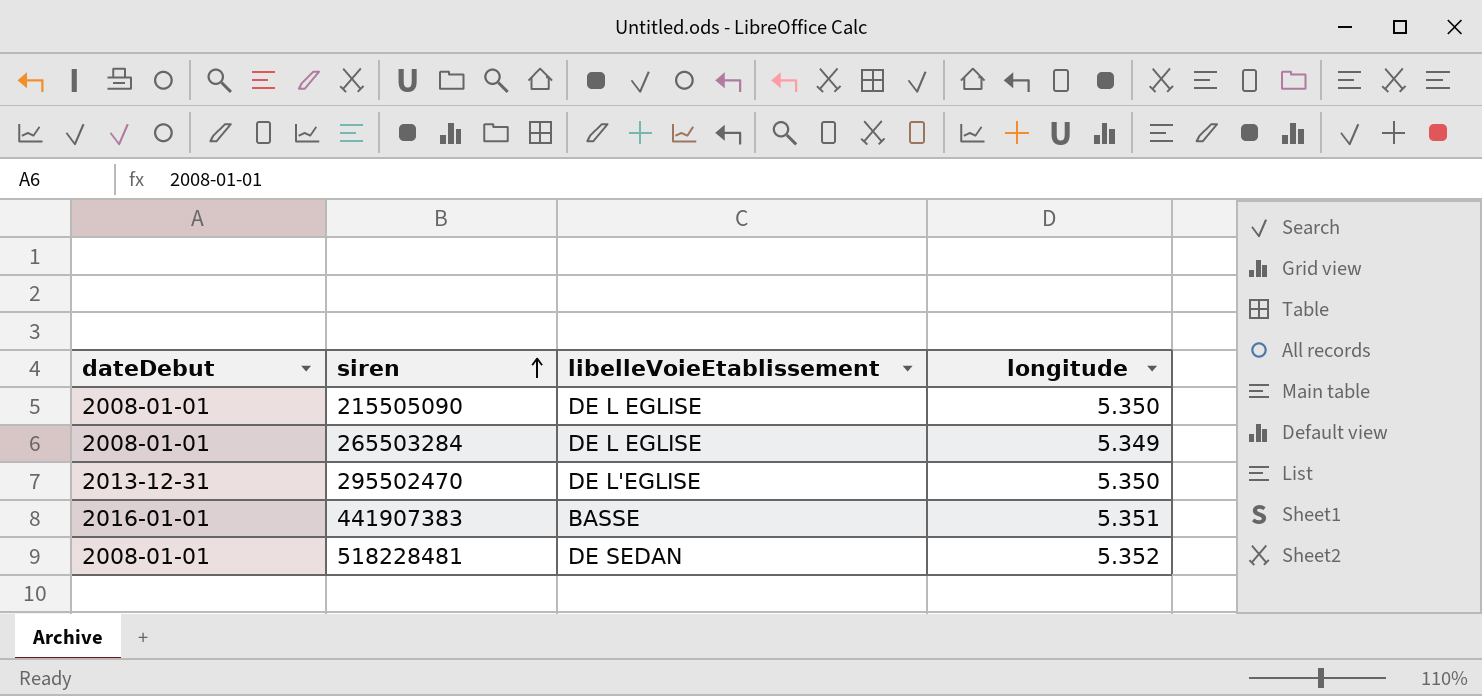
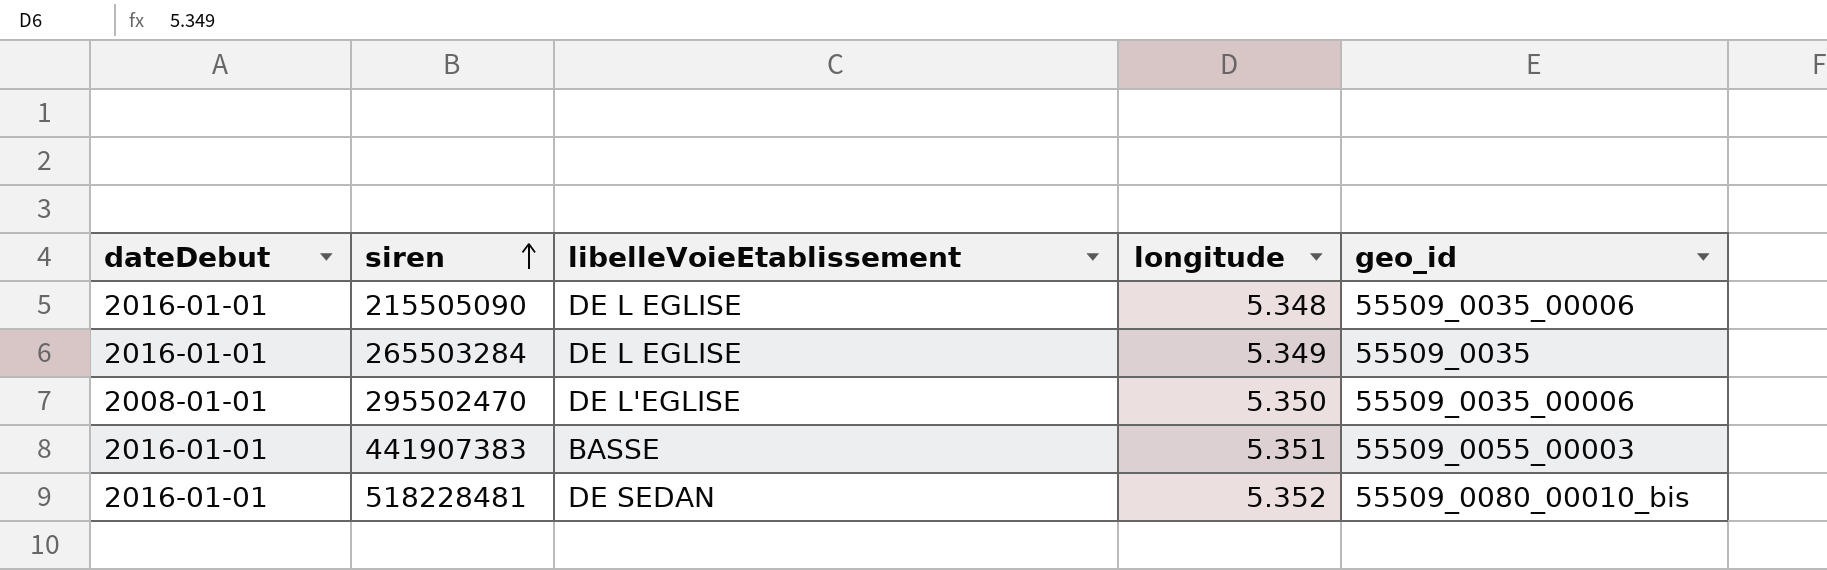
column geo_id | position: none -> 5
215505090 | dateDebut: 2008-01-01 -> 2016-01-01
215505090 | longitude: 5.350 -> 5.348
265503284 | dateDebut: 2008-01-01 -> 2016-01-01
295502470 | dateDebut: 2013-12-31 -> 2008-01-01
518228481 | dateDebut: 2008-01-01 -> 2016-01-01

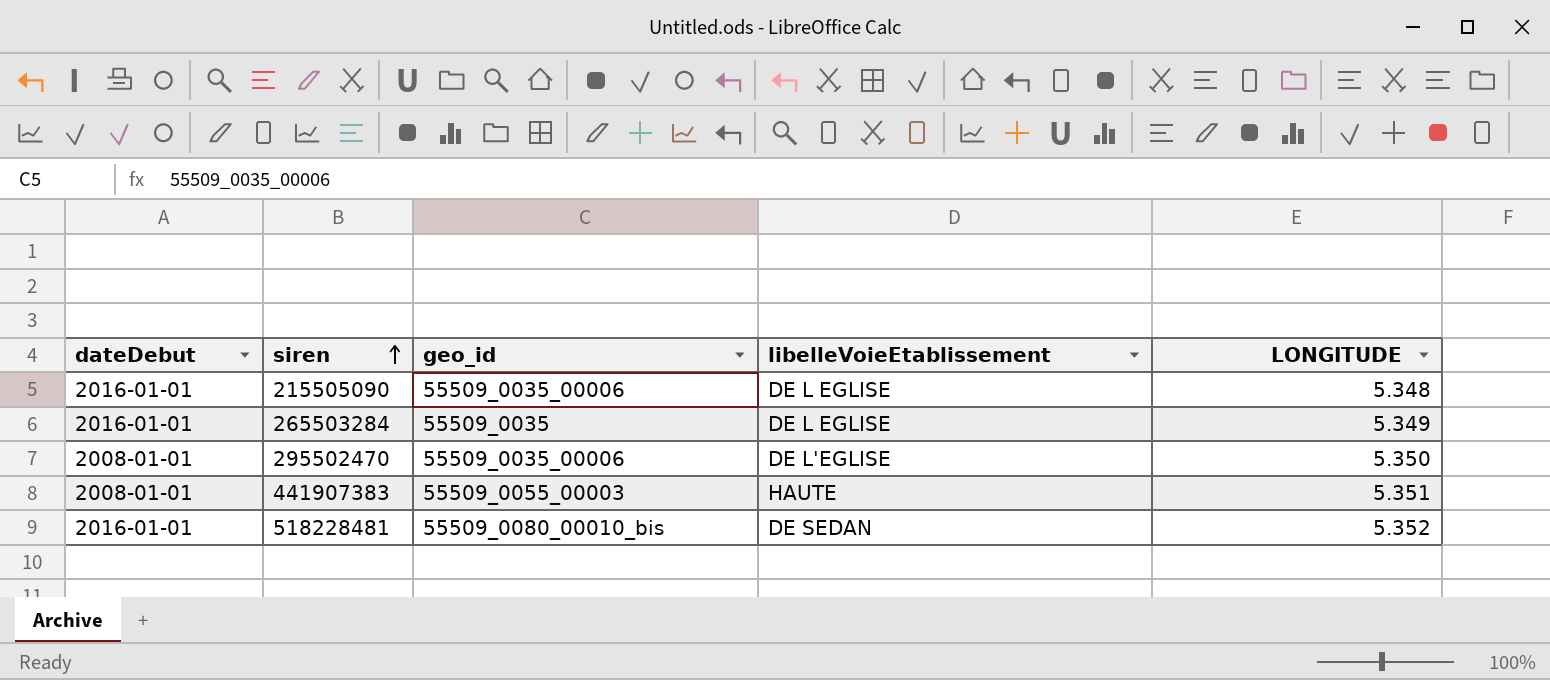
column geo_id | position: 5 -> 3
column name: longitude -> LONGITUDE
441907383 | dateDebut: 2016-01-01 -> 2008-01-01
441907383 | libelleVoieEtablissement: BASSE -> HAUTE

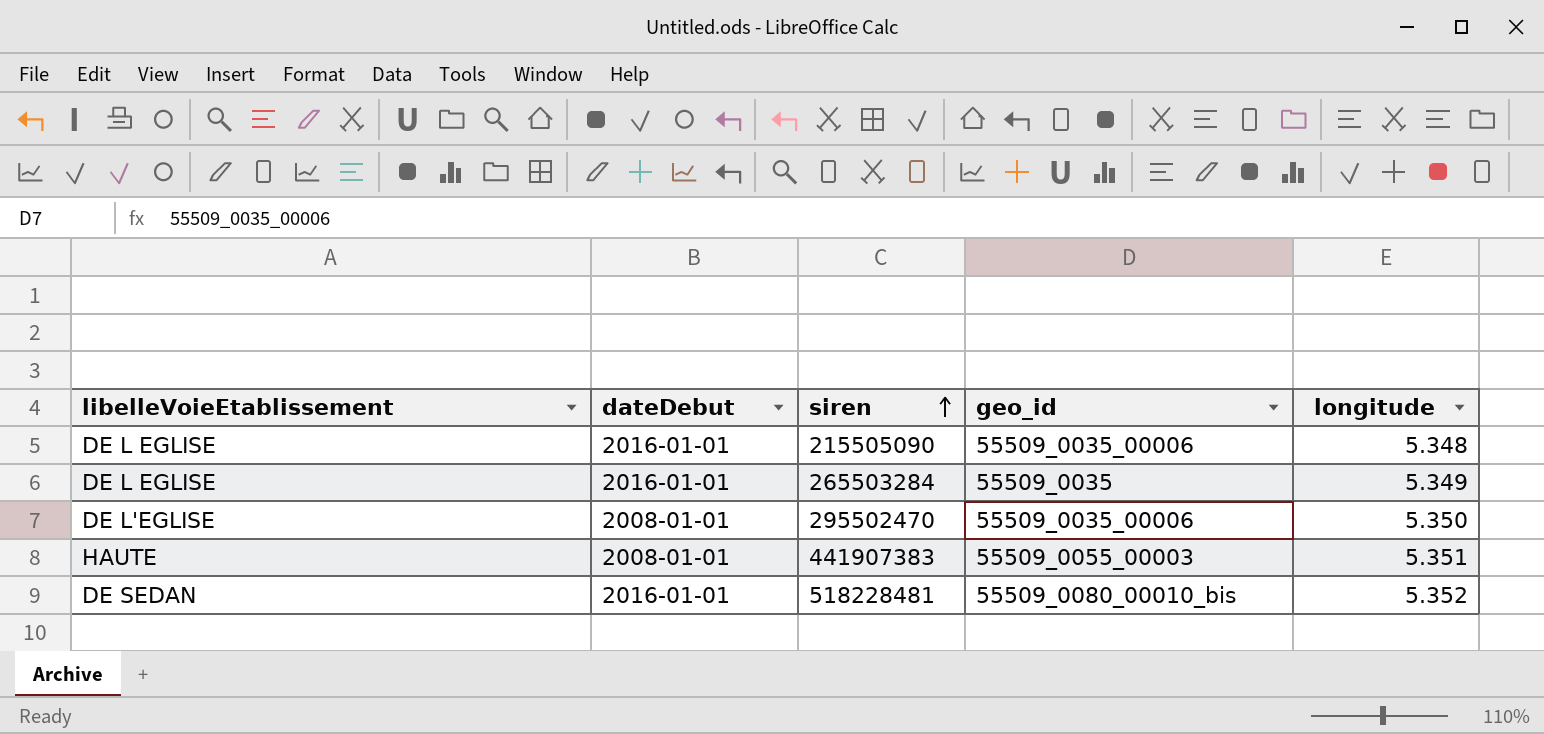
column libelleVoieEtablissement | position: 4 -> 1
column name: LONGITUDE -> longitude

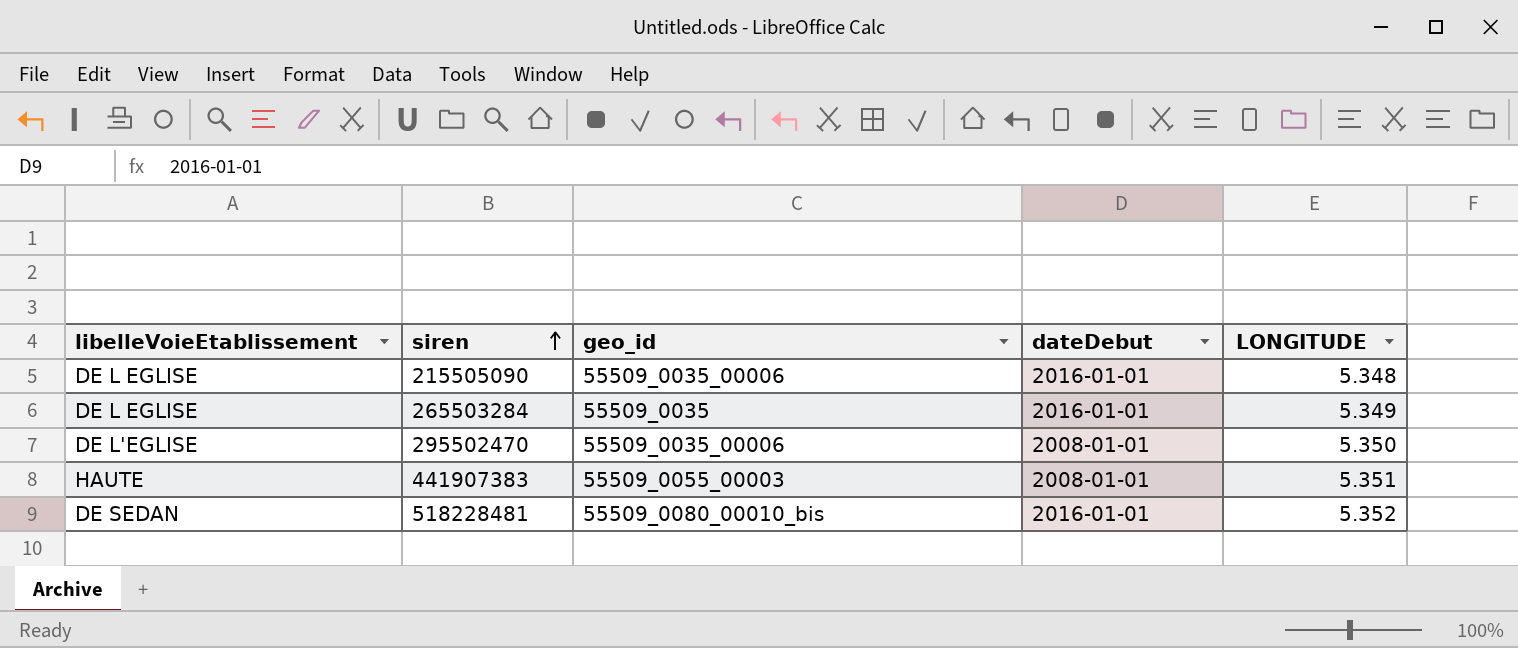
column dateDebut | position: 2 -> 4
column name: longitude -> LONGITUDE

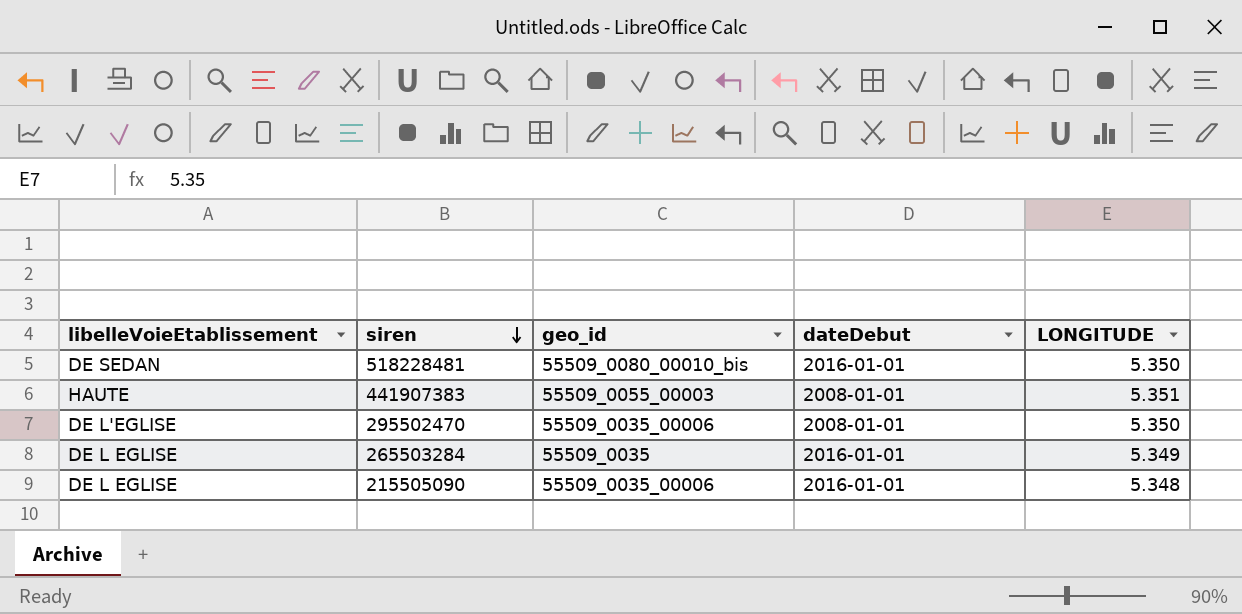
row order: siren ascending -> siren descending
518228481 | LONGITUDE: 5.352 -> 5.350

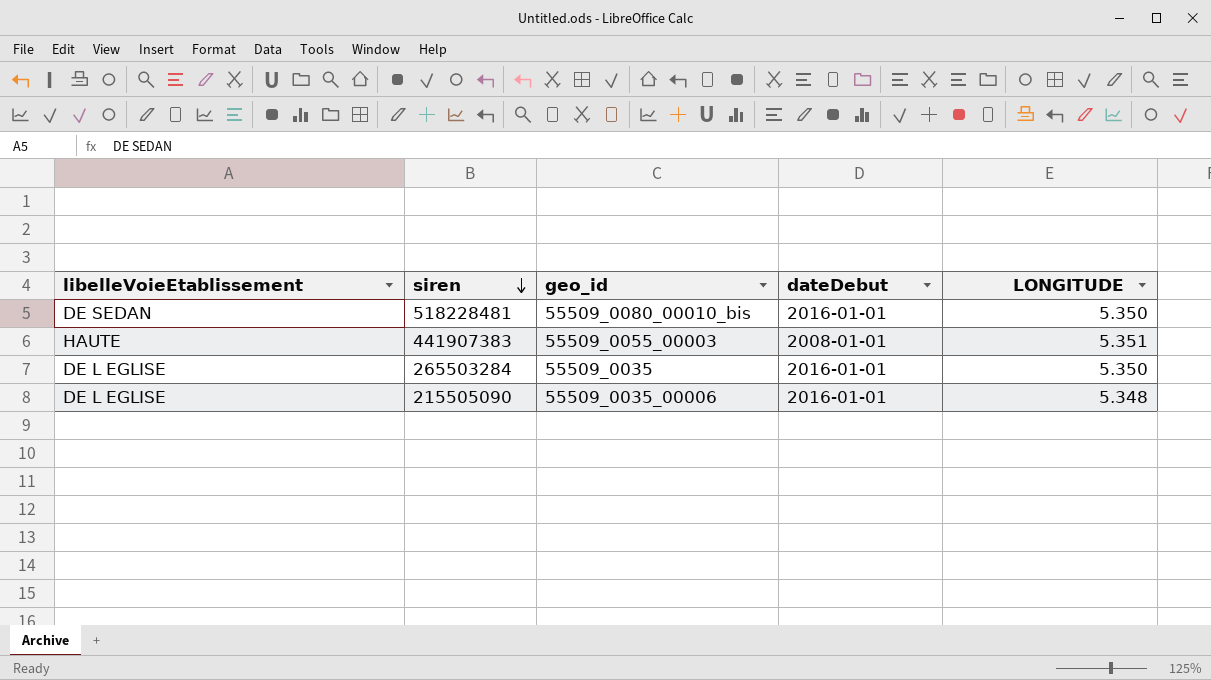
row 295502470: DE L'EGLISE | 55509_0035_00006 | 2008-01-01 | 5.350 -> none
265503284 | LONGITUDE: 5.349 -> 5.350

